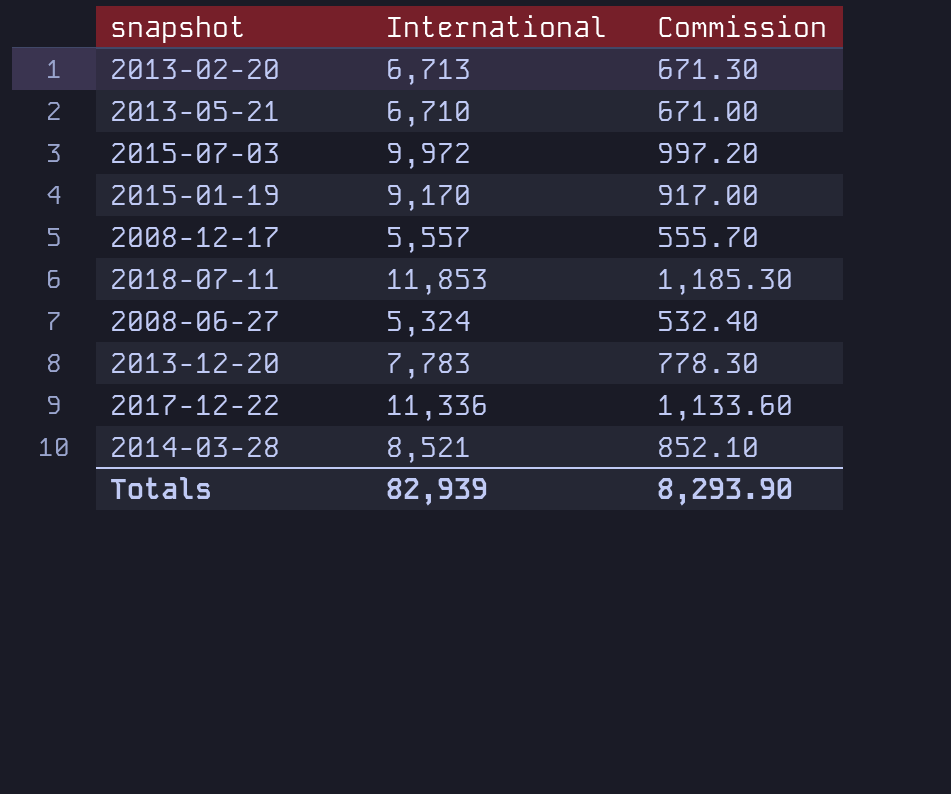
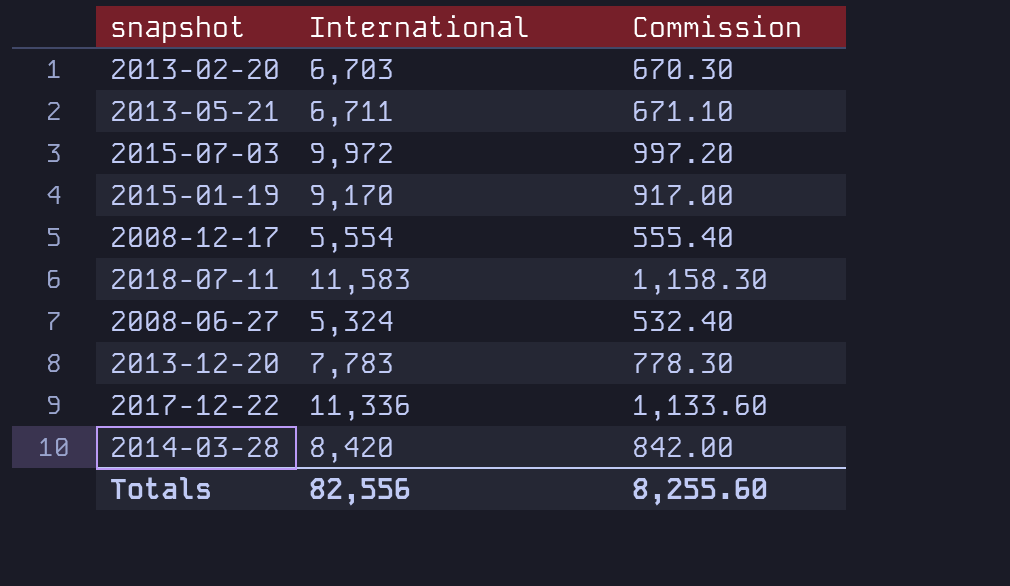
2013-02-20 | International: 6,713 -> 6,703
2013-02-20 | Commission: 671.30 -> 670.30
2013-05-21 | International: 6,710 -> 6,711
2013-05-21 | Commission: 671.00 -> 671.10
2008-12-17 | International: 5,557 -> 5,554
2008-12-17 | Commission: 555.70 -> 555.40
2018-07-11 | International: 11,853 -> 11,583
2018-07-11 | Commission: 1,185.30 -> 1,158.30
2014-03-28 | International: 8,521 -> 8,420
2014-03-28 | Commission: 852.10 -> 842.00
Totals | International: 82,939 -> 82,556
Totals | Commission: 8,293.90 -> 8,255.60

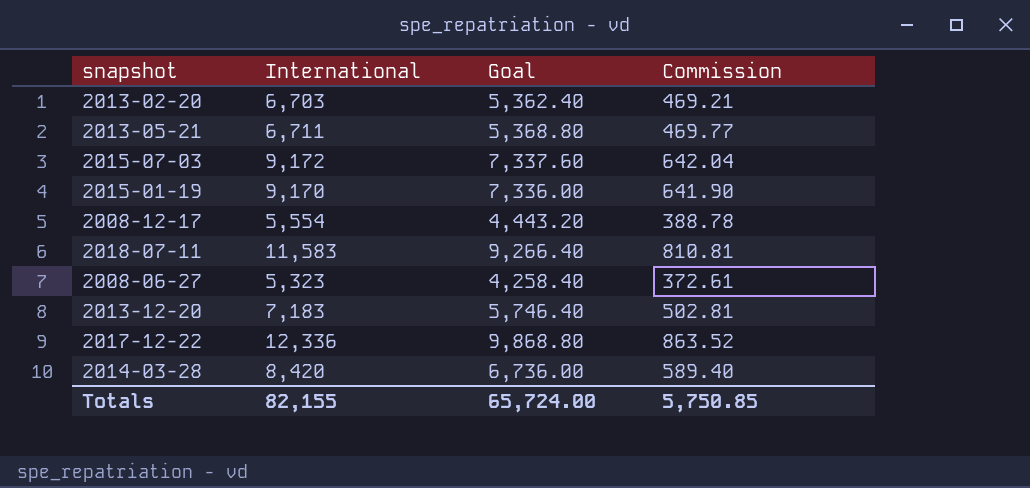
column Goal | formula: none -> [International] * 0.8
column Commission | formula: [International] * 0.1 -> [International] * 0.07
2015-07-03 | International: 9,972 -> 9,172
2008-06-27 | International: 5,324 -> 5,323
2013-12-20 | International: 7,783 -> 7,183
2017-12-22 | International: 11,336 -> 12,336
Totals | International: 82,556 -> 82,155
Totals | Commission: 8,255.60 -> 5,750.85

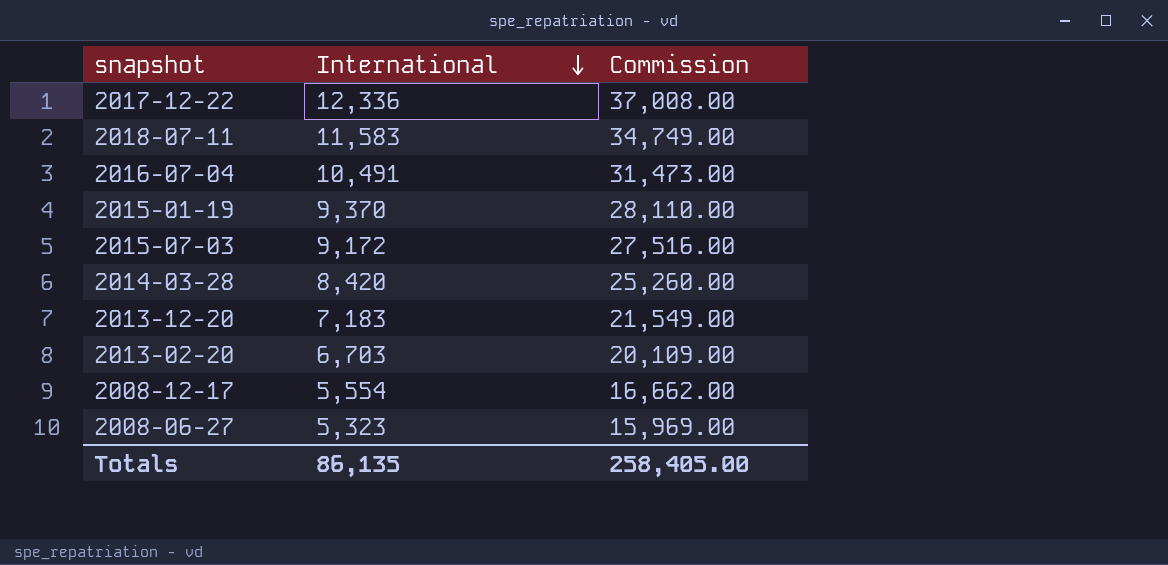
row order: none -> International descending
column Goal | formula: [International] * 0.8 -> none
column Commission | formula: [International] * 0.07 -> [International] * 3
row 2013-05-21: 6,711 | 5,368.80 | 469.77 -> none
row 2016-07-04: none -> 10,491 | 31,473.00
2015-01-19 | International: 9,170 -> 9,370
Totals | International: 82,155 -> 86,135
Totals | Commission: 5,750.85 -> 258,405.00

